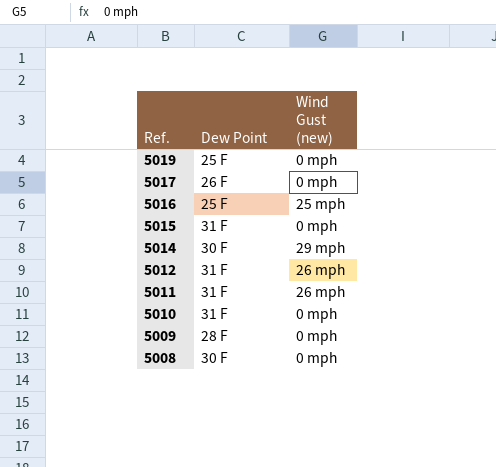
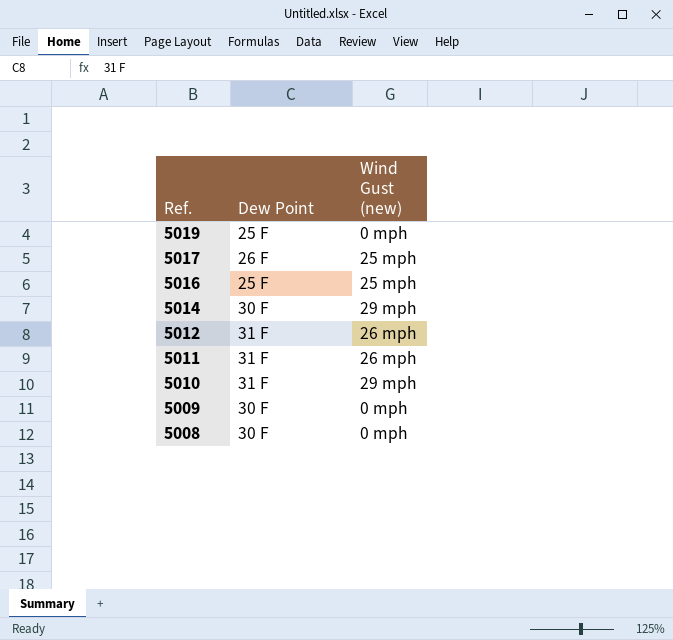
row 5015: 31 F | 0 mph -> none
5017 | Wind Gust (new): 0 mph -> 25 mph
5010 | Wind Gust (new): 0 mph -> 29 mph
5009 | Dew Point: 28 F -> 30 F

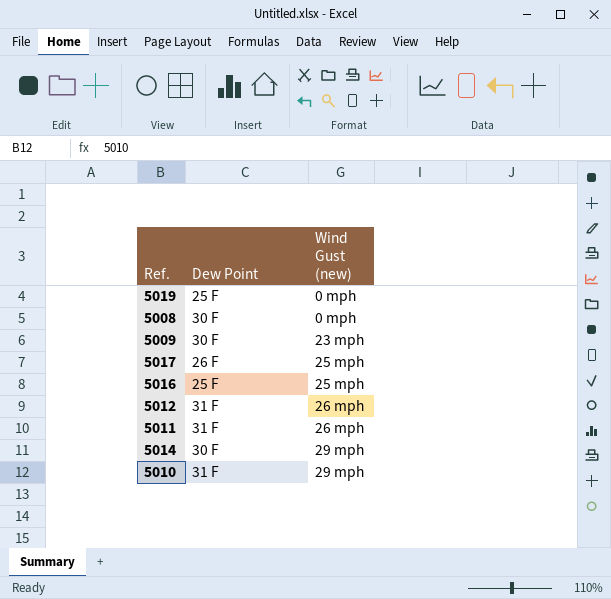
row order: Ref. descending -> Wind Gust (new) ascending
5009 | Wind Gust (new): 0 mph -> 23 mph

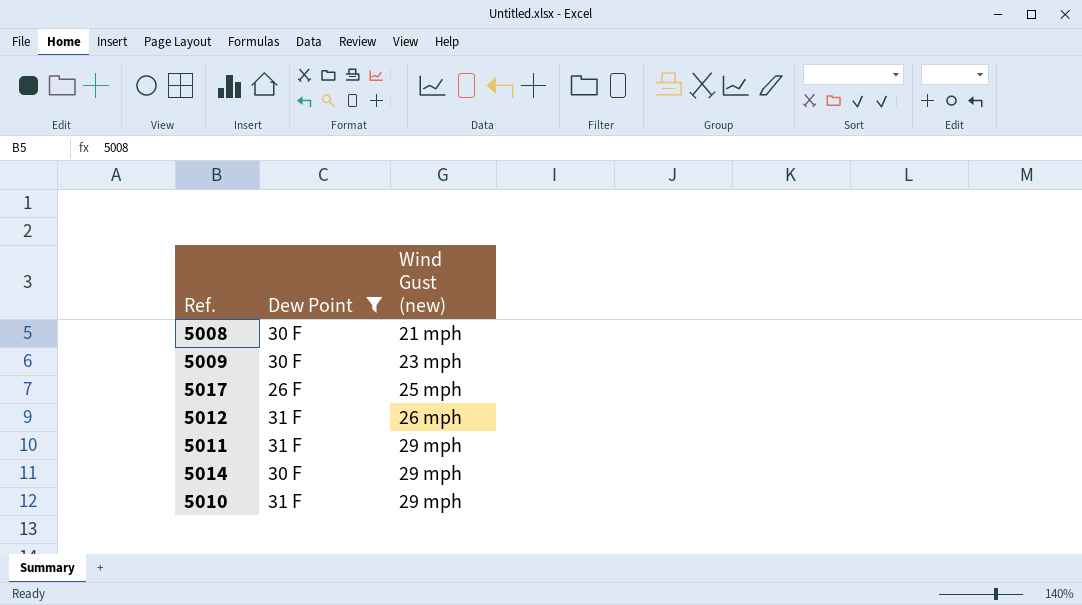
filter: none -> Dew Point != 25 F
5008 | Wind Gust (new): 0 mph -> 21 mph
5011 | Wind Gust (new): 26 mph -> 29 mph

